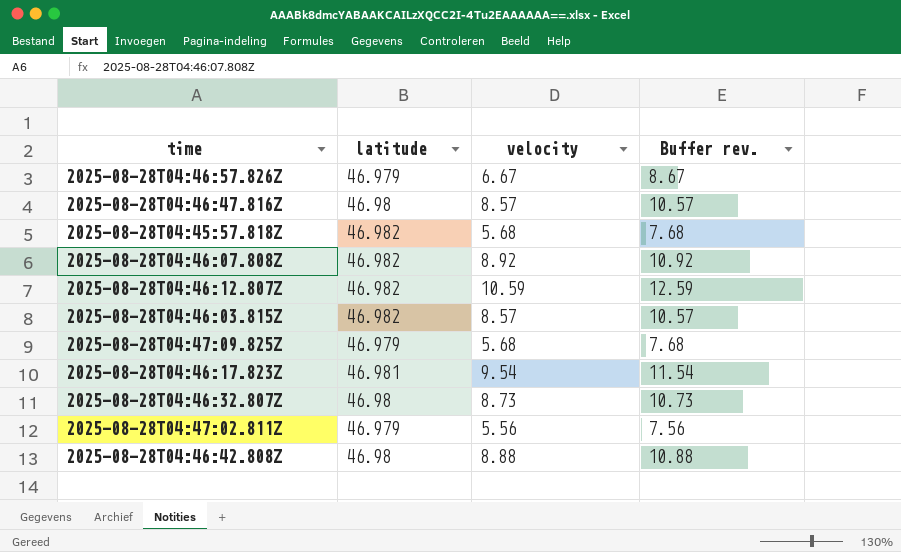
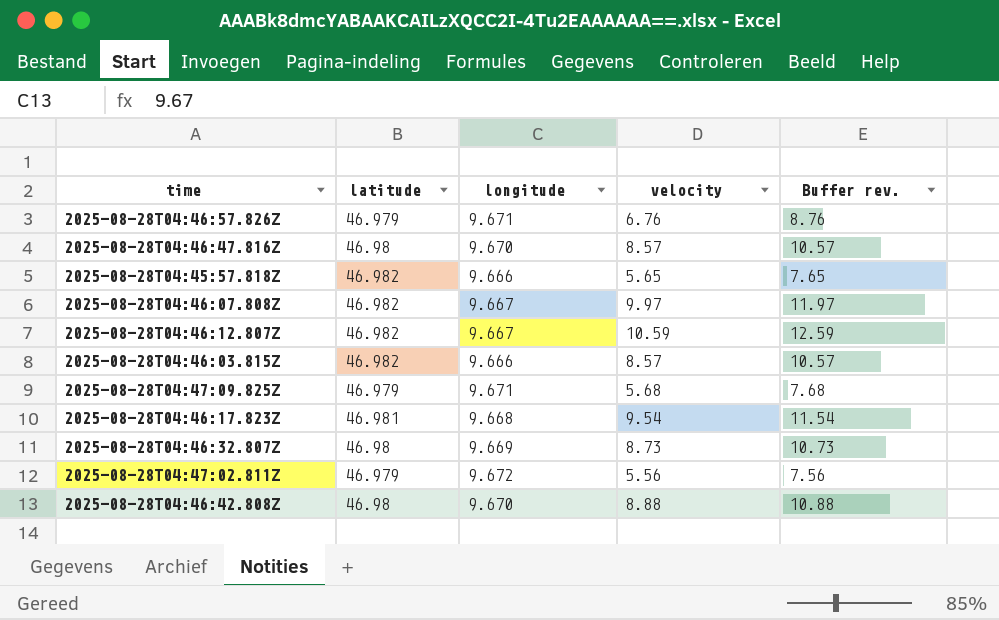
column longitude | position: none -> 3
2025-08-28T04:46:57.826Z | velocity: 6.67 -> 6.76
2025-08-28T04:46:57.826Z | Buffer rev.: 8.67 -> 8.76
2025-08-28T04:45:57.818Z | velocity: 5.68 -> 5.65
2025-08-28T04:45:57.818Z | Buffer rev.: 7.68 -> 7.65
2025-08-28T04:46:07.808Z | velocity: 8.92 -> 9.97
2025-08-28T04:46:07.808Z | Buffer rev.: 10.92 -> 11.97

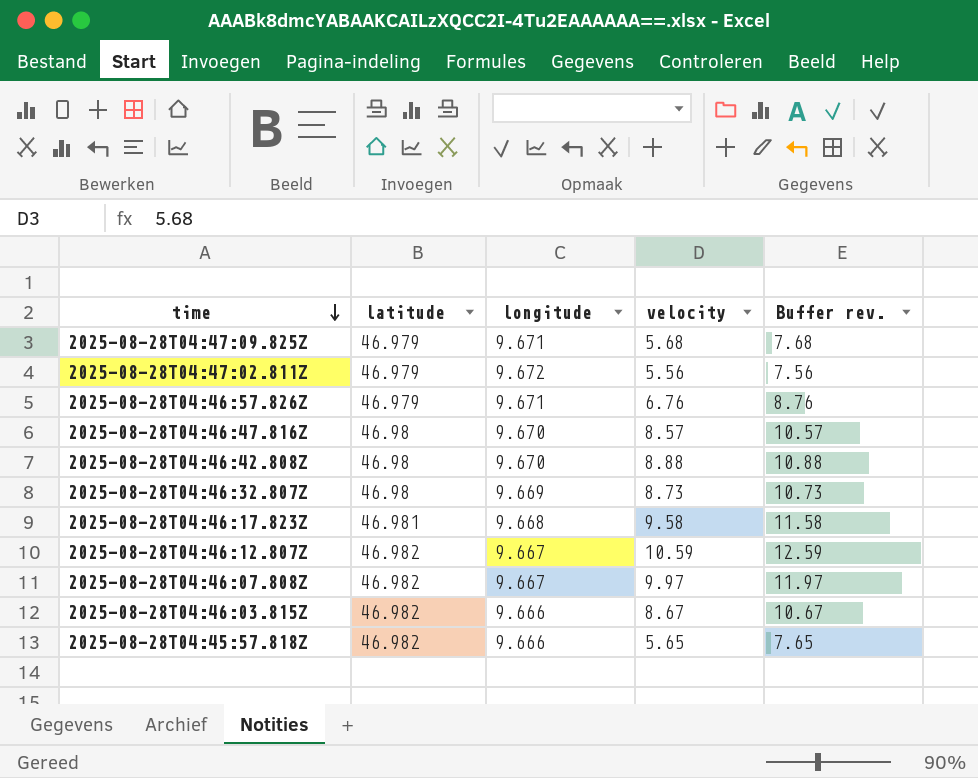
row order: none -> time descending
2025-08-28T04:46:17.823Z | velocity: 9.54 -> 9.58
2025-08-28T04:46:17.823Z | Buffer rev.: 11.54 -> 11.58
2025-08-28T04:46:03.815Z | velocity: 8.57 -> 8.67
2025-08-28T04:46:03.815Z | Buffer rev.: 10.57 -> 10.67

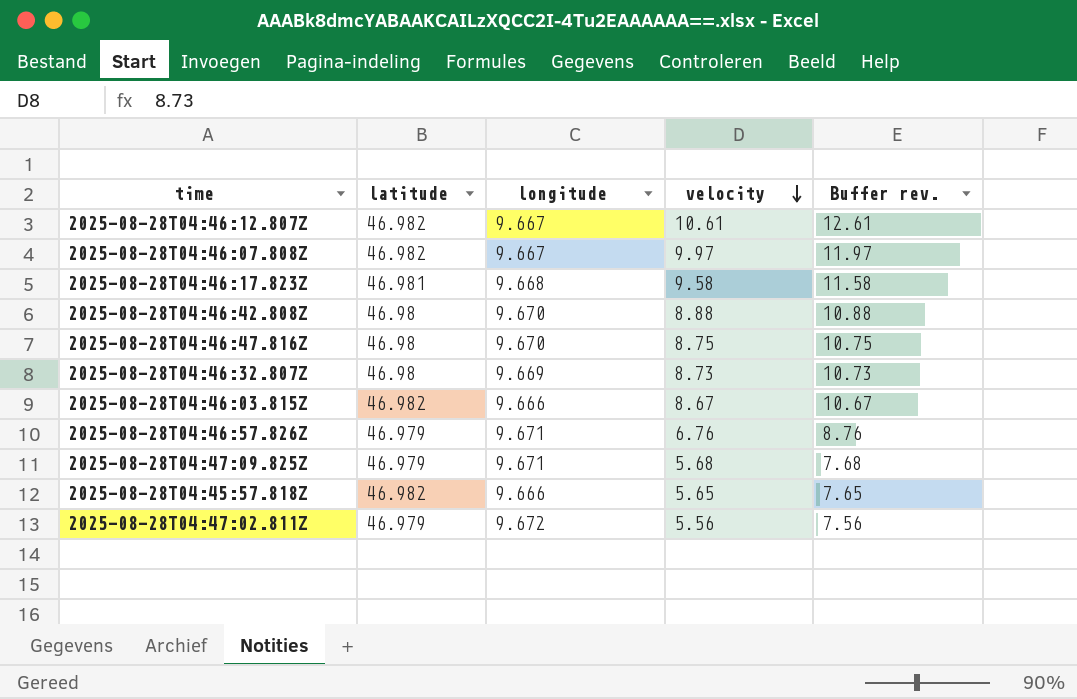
row order: time descending -> velocity descending
2025-08-28T04:46:12.807Z | velocity: 10.59 -> 10.61
2025-08-28T04:46:12.807Z | Buffer rev.: 12.59 -> 12.61
2025-08-28T04:46:47.816Z | velocity: 8.57 -> 8.75
2025-08-28T04:46:47.816Z | Buffer rev.: 10.57 -> 10.75

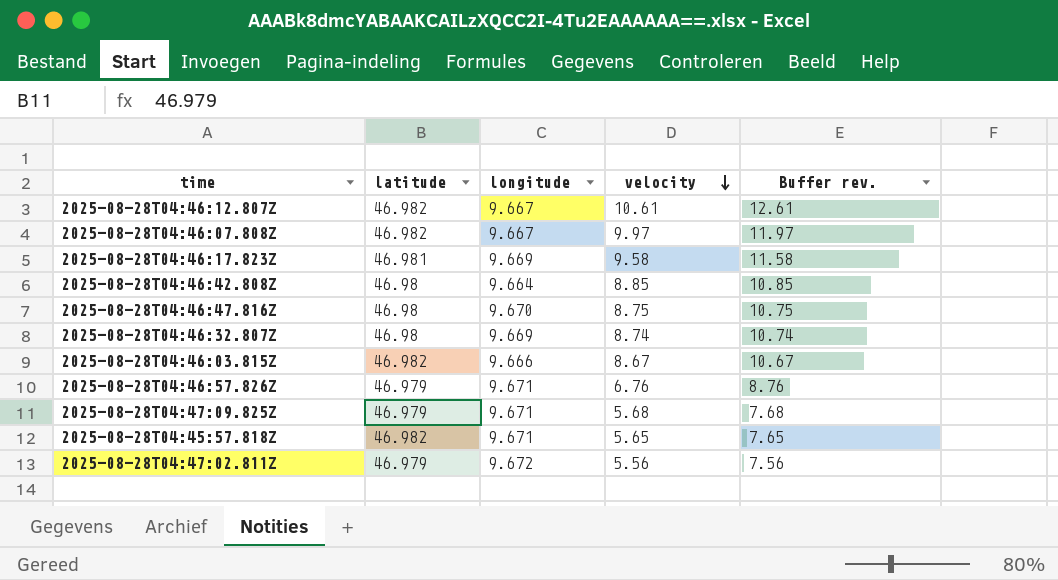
2025-08-28T04:46:17.823Z | longitude: 9.668 -> 9.669
2025-08-28T04:46:42.808Z | longitude: 9.670 -> 9.664
2025-08-28T04:46:42.808Z | velocity: 8.88 -> 8.85
2025-08-28T04:46:42.808Z | Buffer rev.: 10.88 -> 10.85
2025-08-28T04:46:32.807Z | velocity: 8.73 -> 8.74
2025-08-28T04:46:32.807Z | Buffer rev.: 10.73 -> 10.74
2025-08-28T04:45:57.818Z | longitude: 9.666 -> 9.671

